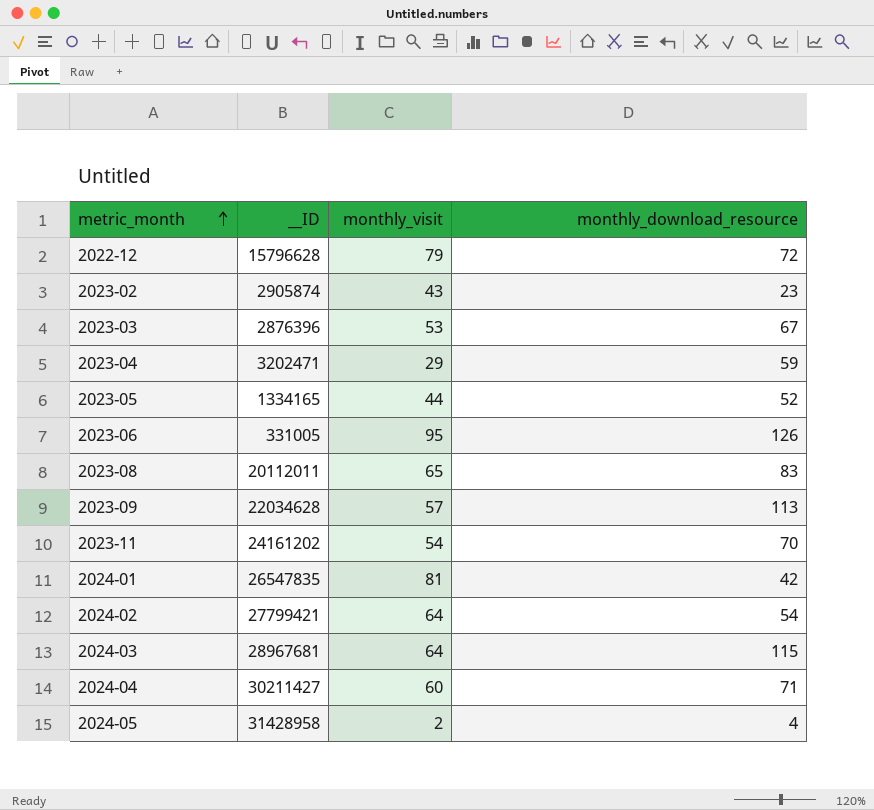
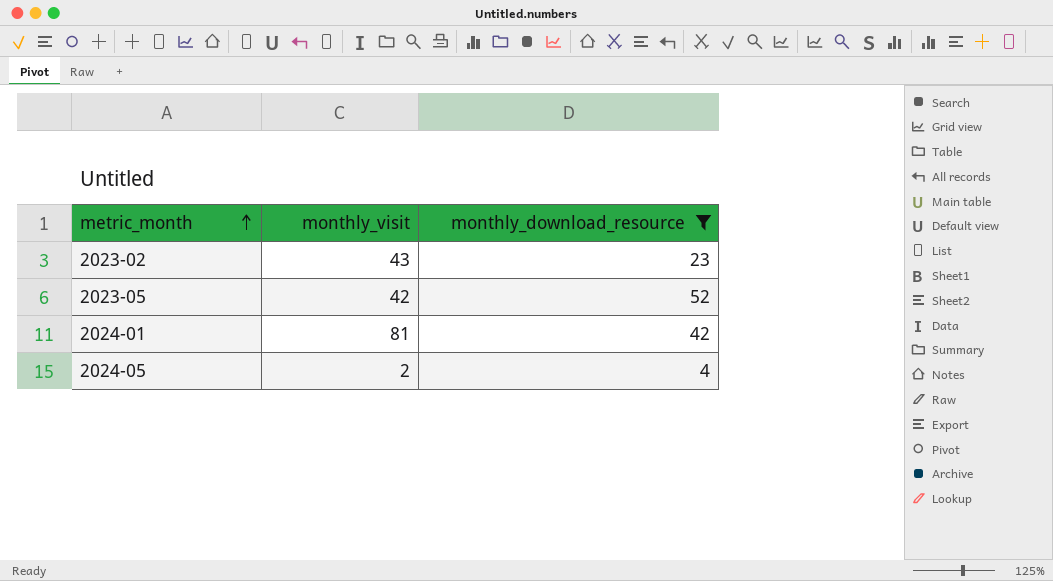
filter: none -> monthly_download_resource <= 52
column __ID | position: 2 -> none
2023-05 | monthly_visit: 44 -> 42

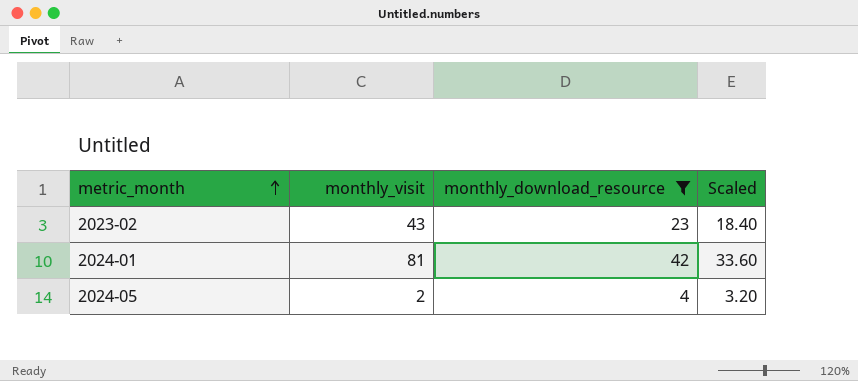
column Scaled | formula: none -> [monthly_download_resource] * 0.8
row 2023-05: 42 | 52 -> none

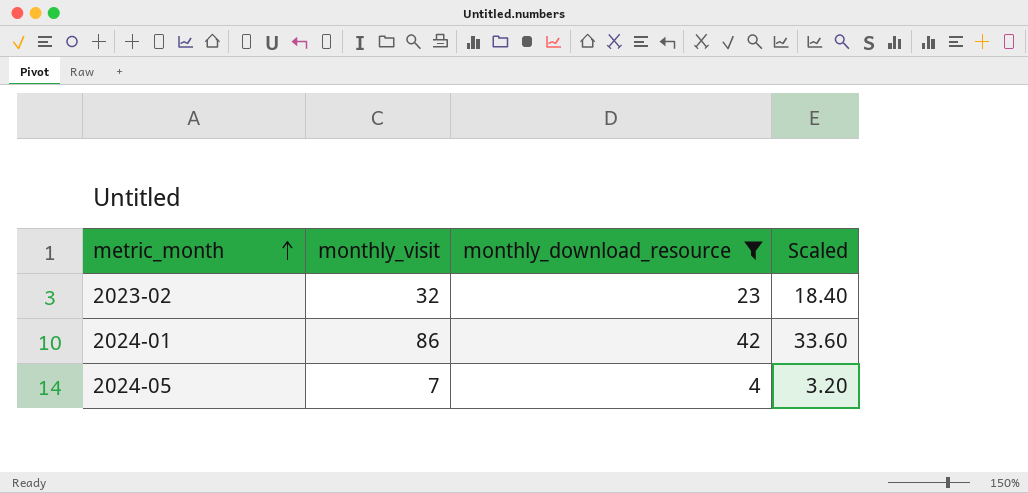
2023-02 | monthly_visit: 43 -> 32
2024-01 | monthly_visit: 81 -> 86
2024-05 | monthly_visit: 2 -> 7

